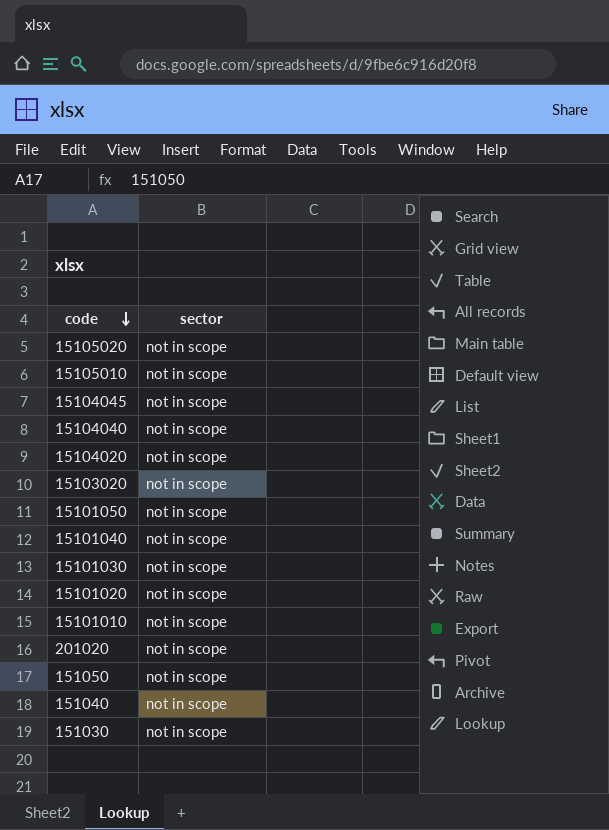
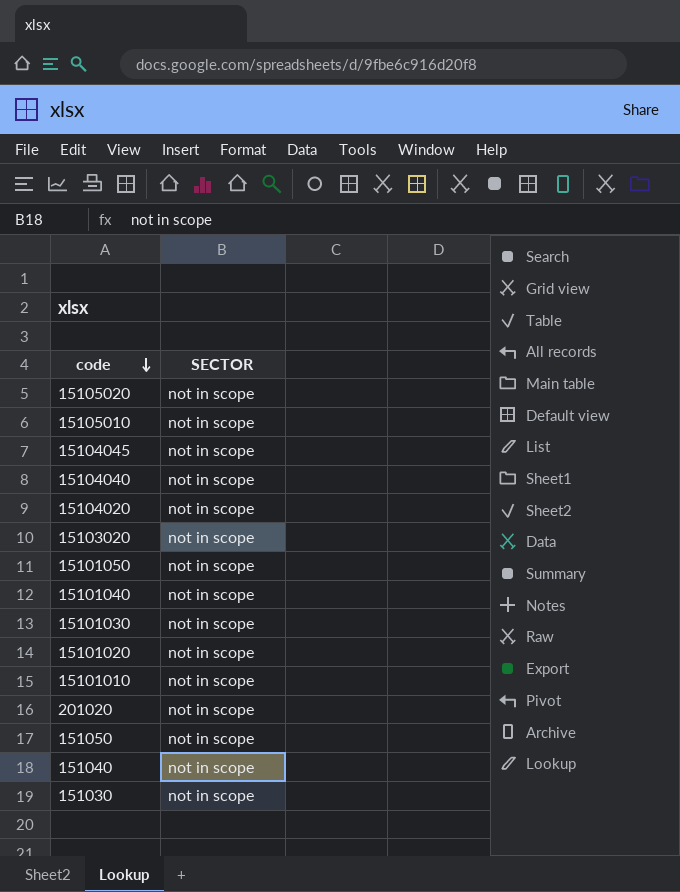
column name: sector -> SECTOR

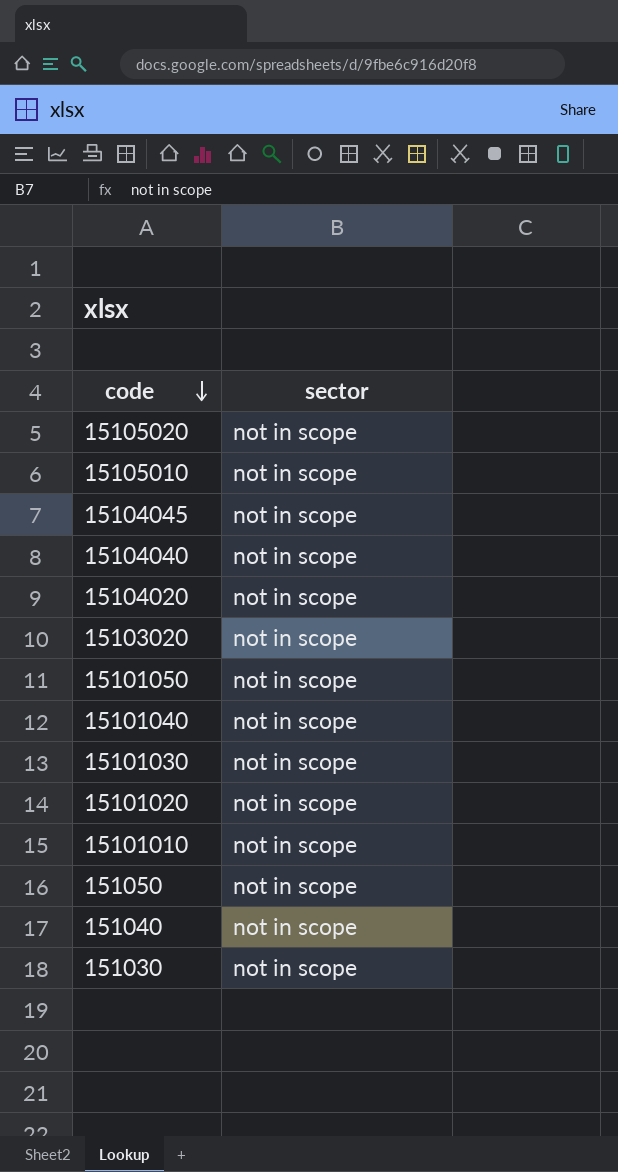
column name: SECTOR -> sector
row 201020: not in scope -> none

